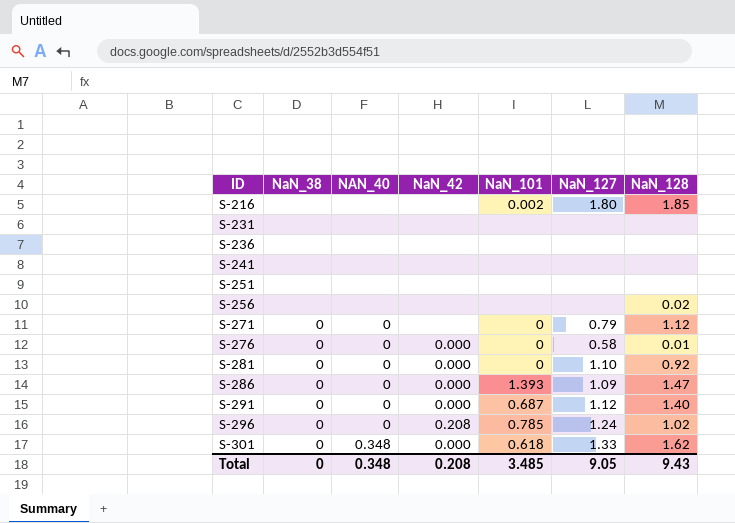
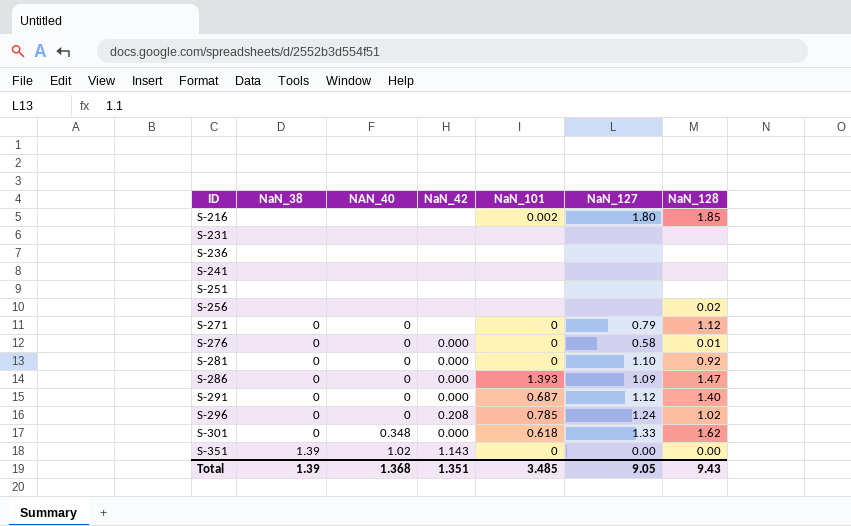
row S-351: none -> 1.39 | 1.02 | 1.143 | 0 | 0.00 | 0.00
Total | NaN_38: 0 -> 1.39
Total | NAN_40: 0.348 -> 1.368
Total | NaN_42: 0.208 -> 1.351

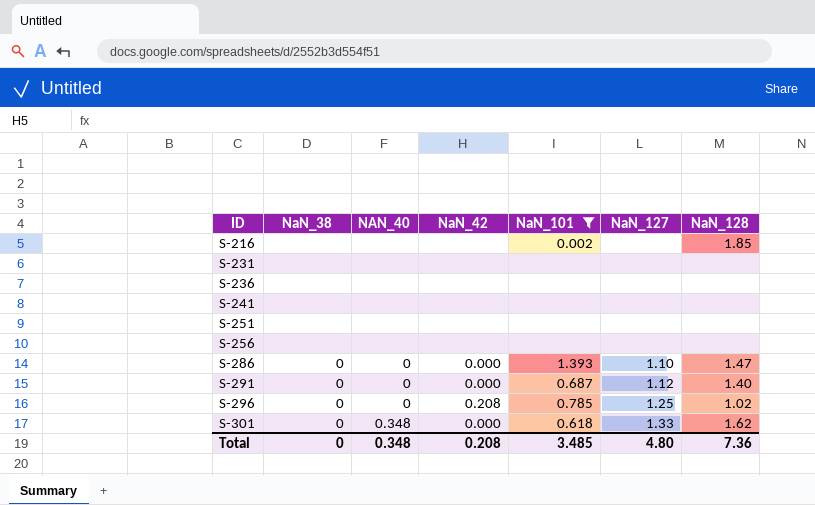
filter: none -> NaN_101 != 0
S-216 | NaN_127: 1.80 -> none
S-256 | NaN_128: 0.02 -> none
S-286 | NaN_127: 1.09 -> 1.10
S-296 | NaN_127: 1.24 -> 1.25
Total | NaN_38: 1.39 -> 0
Total | NAN_40: 1.368 -> 0.348
Total | NaN_42: 1.351 -> 0.208
Total | NaN_127: 9.05 -> 4.80
Total | NaN_128: 9.43 -> 7.36

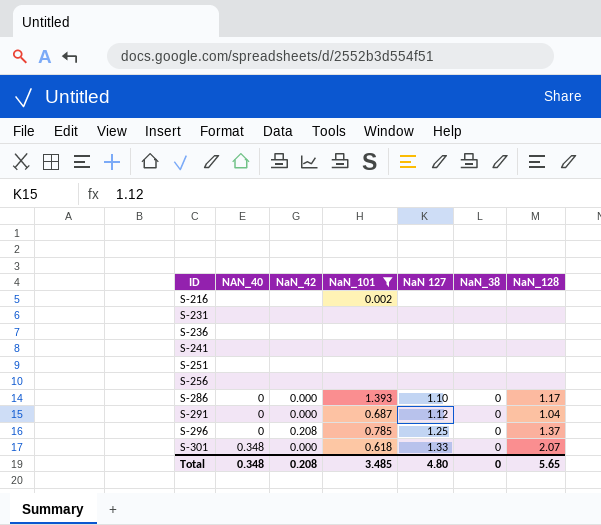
column name: NaN_127 -> NaN 127
column NaN_38 | position: 2 -> 6
S-216 | NaN_128: 1.85 -> none
S-286 | NaN_128: 1.47 -> 1.17
S-291 | NaN_128: 1.40 -> 1.04
S-296 | NaN_128: 1.02 -> 1.37
S-301 | NaN_128: 1.62 -> 2.07
Total | NaN_128: 7.36 -> 5.65

